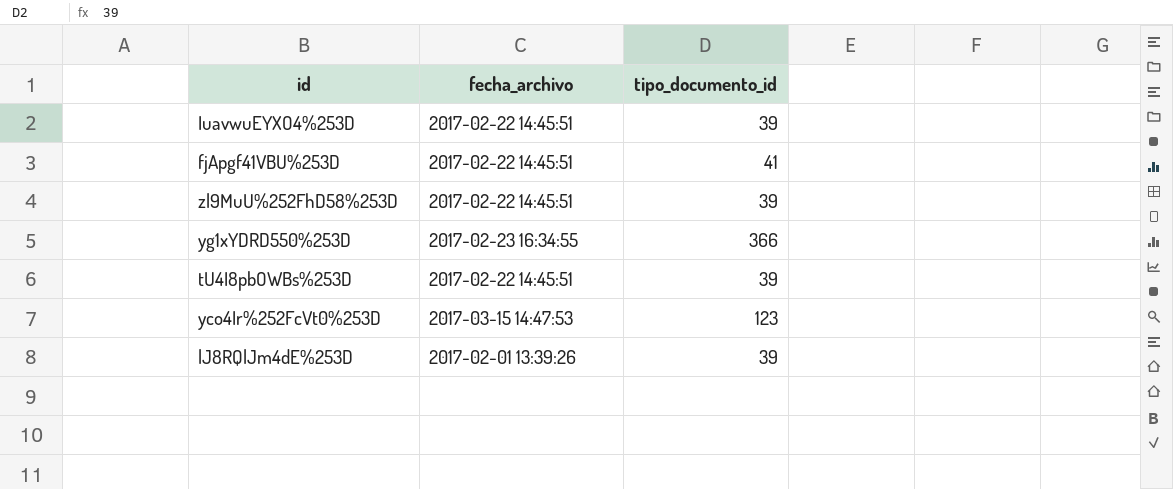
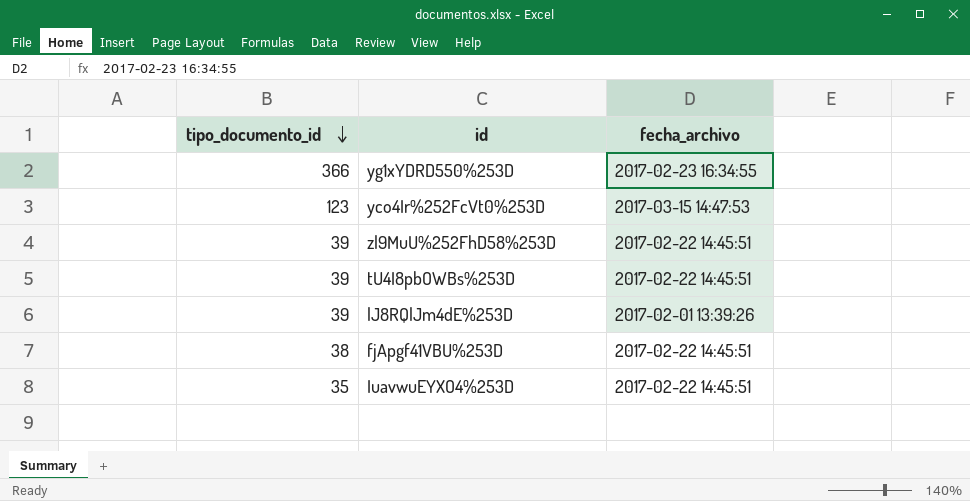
row order: none -> tipo_documento_id descending
column tipo_documento_id | position: 3 -> 1
fjApgf41VBU%253D | tipo_documento_id: 41 -> 38
IuavwuEYXO4%253D | tipo_documento_id: 39 -> 35

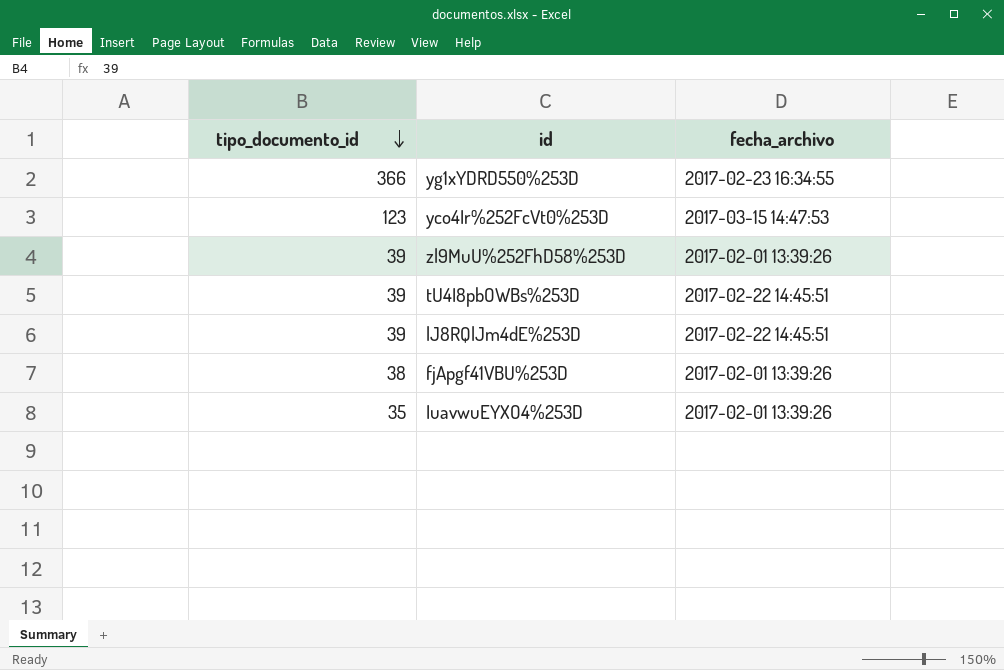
zl9MuU%252FhD58%253D | fecha_archivo: 2017-02-22 14:45:51 -> 2017-02-01 13:39:26
lJ8RQlJm4dE%253D | fecha_archivo: 2017-02-01 13:39:26 -> 2017-02-22 14:45:51
fjApgf41VBU%253D | fecha_archivo: 2017-02-22 14:45:51 -> 2017-02-01 13:39:26
IuavwuEYXO4%253D | fecha_archivo: 2017-02-22 14:45:51 -> 2017-02-01 13:39:26

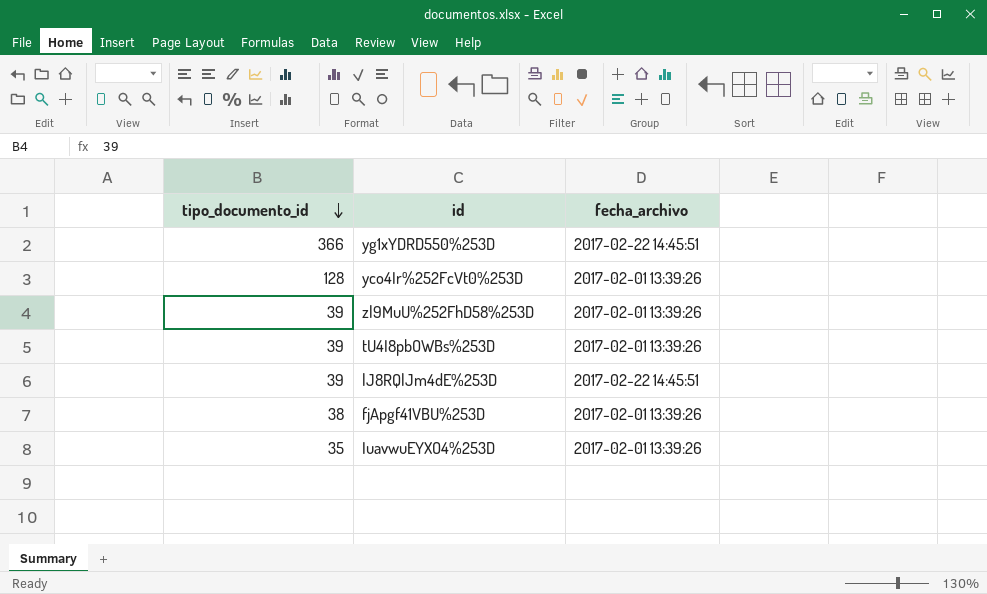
yg1xYDRD550%253D | fecha_archivo: 2017-02-23 16:34:55 -> 2017-02-22 14:45:51
yco4Ir%252FcVt0%253D | tipo_documento_id: 123 -> 128
yco4Ir%252FcVt0%253D | fecha_archivo: 2017-03-15 14:47:53 -> 2017-02-01 13:39:26
tU4I8pbOWBs%253D | fecha_archivo: 2017-02-22 14:45:51 -> 2017-02-01 13:39:26

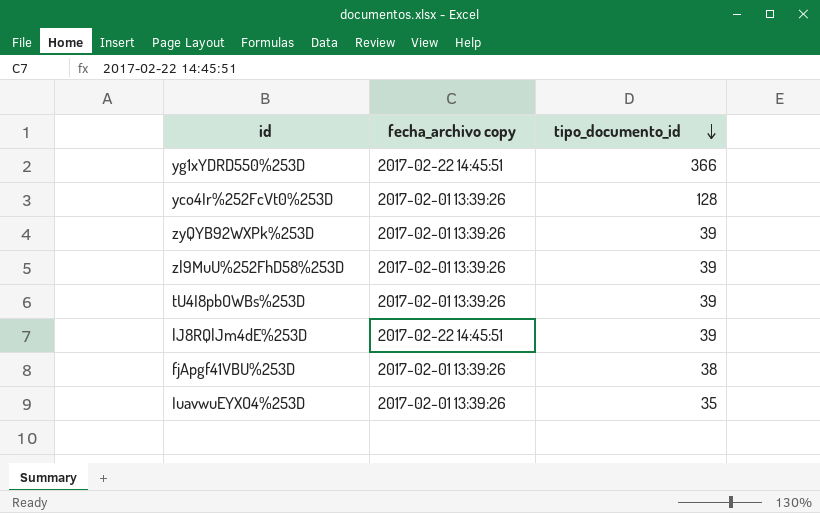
column name: fecha_archivo -> fecha_archivo copy
column tipo_documento_id | position: 1 -> 3
row zyQYB92WXPk%253D: none -> 2017-02-01 13:39:26 | 39

